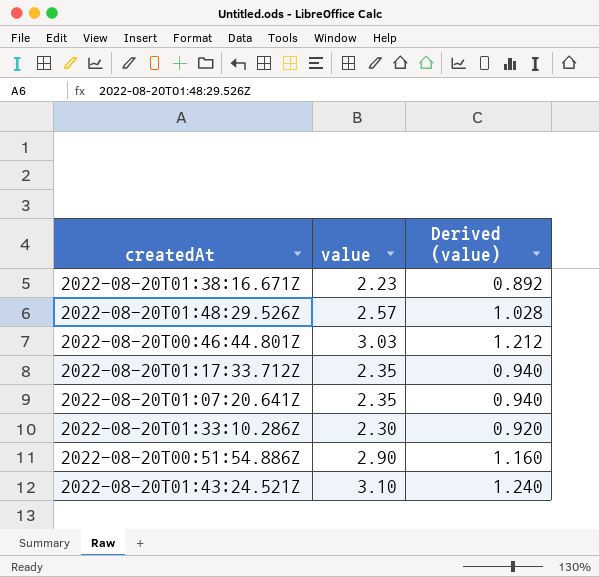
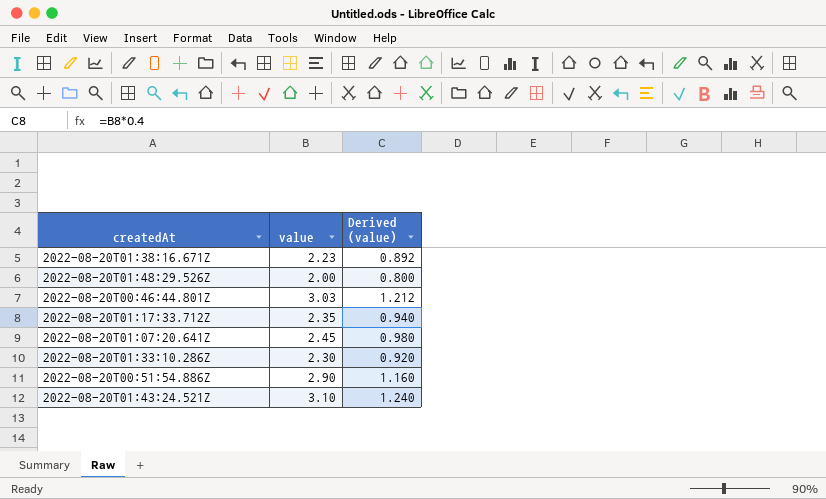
2022-08-20T01:48:29.526Z | value: 2.57 -> 2.00
2022-08-20T01:48:29.526Z | Derived (value): 1.028 -> 0.800
2022-08-20T01:07:20.641Z | value: 2.35 -> 2.45
2022-08-20T01:07:20.641Z | Derived (value): 0.940 -> 0.980

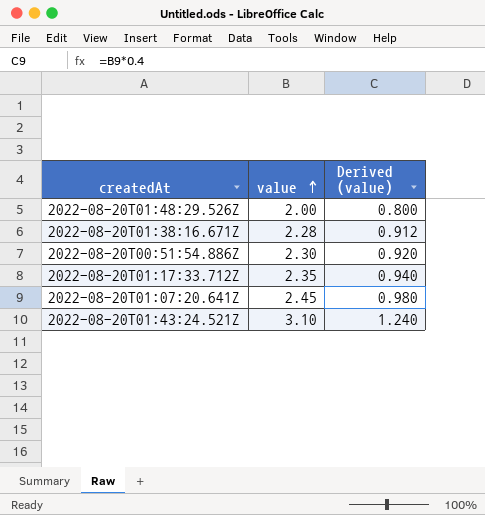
row order: none -> value ascending
row 2022-08-20T00:46:44.801Z: 3.03 | 1.212 -> none
row 2022-08-20T01:33:10.286Z: 2.30 | 0.920 -> none
2022-08-20T01:38:16.671Z | value: 2.23 -> 2.28
2022-08-20T01:38:16.671Z | Derived (value): 0.892 -> 0.912
2022-08-20T00:51:54.886Z | value: 2.90 -> 2.30
2022-08-20T00:51:54.886Z | Derived (value): 1.160 -> 0.920

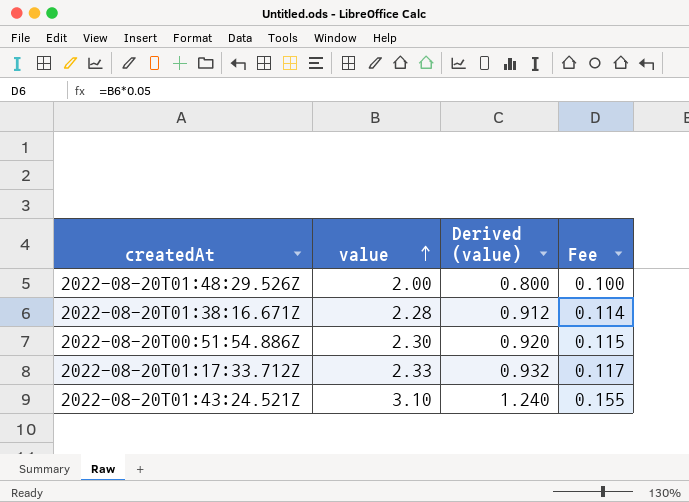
column Fee | formula: none -> [value] * 0.05
row 2022-08-20T01:07:20.641Z: 2.45 | 0.980 -> none
2022-08-20T01:17:33.712Z | value: 2.35 -> 2.33
2022-08-20T01:17:33.712Z | Derived (value): 0.940 -> 0.932

